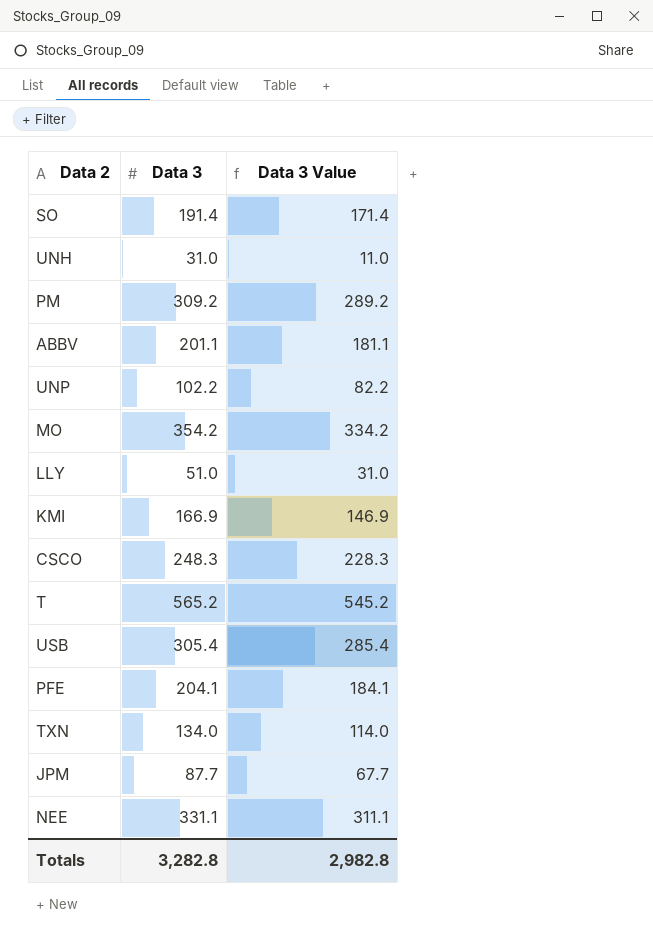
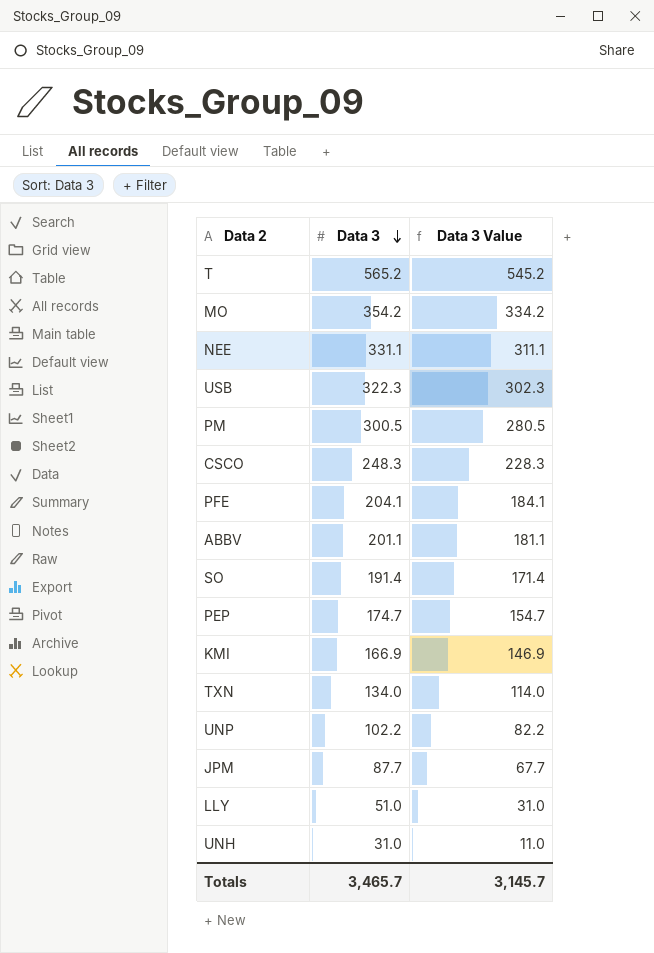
row order: none -> Data 3 descending
USB | Data 3: 305.4 -> 322.3
USB | Data 3 Value: 285.4 -> 302.3
PM | Data 3: 309.2 -> 300.5
PM | Data 3 Value: 289.2 -> 280.5
row PEP: none -> 174.7 | 154.7
Totals | Data 3: 3,282.8 -> 3,465.7
Totals | Data 3 Value: 2,982.8 -> 3,145.7

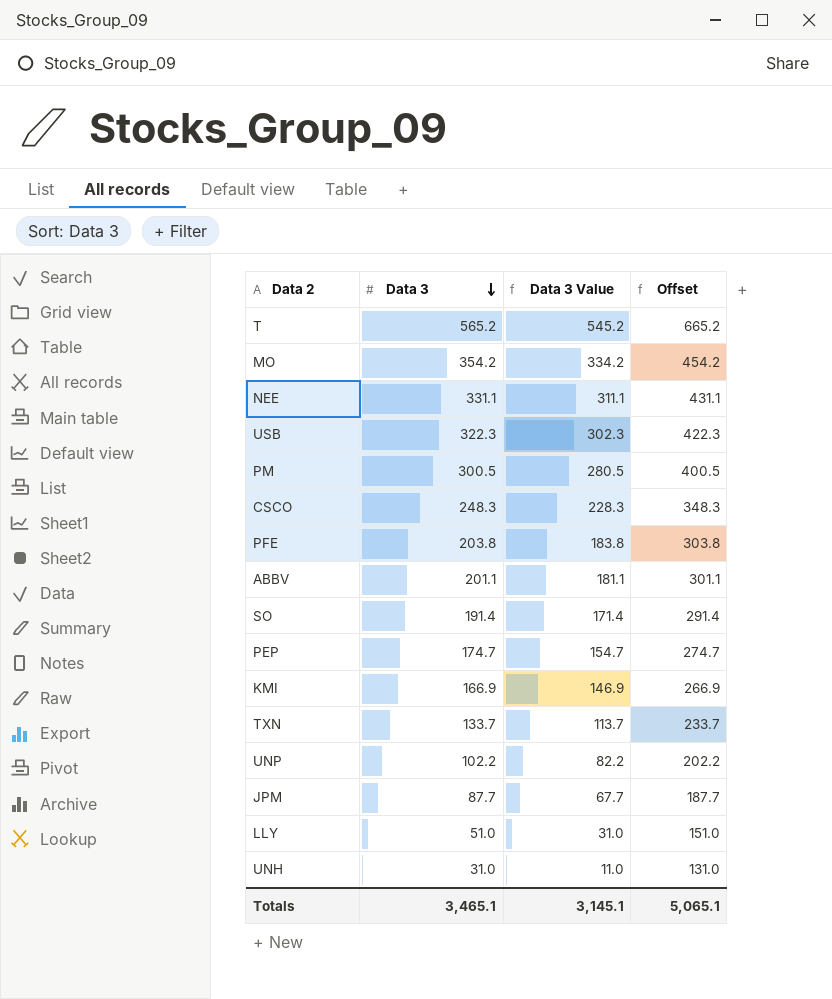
column Offset | formula: none -> [Data 3] + 100
PFE | Data 3: 204.1 -> 203.8
PFE | Data 3 Value: 184.1 -> 183.8
TXN | Data 3: 134.0 -> 133.7
TXN | Data 3 Value: 114.0 -> 113.7
Totals | Data 3: 3,465.7 -> 3,465.1
Totals | Data 3 Value: 3,145.7 -> 3,145.1

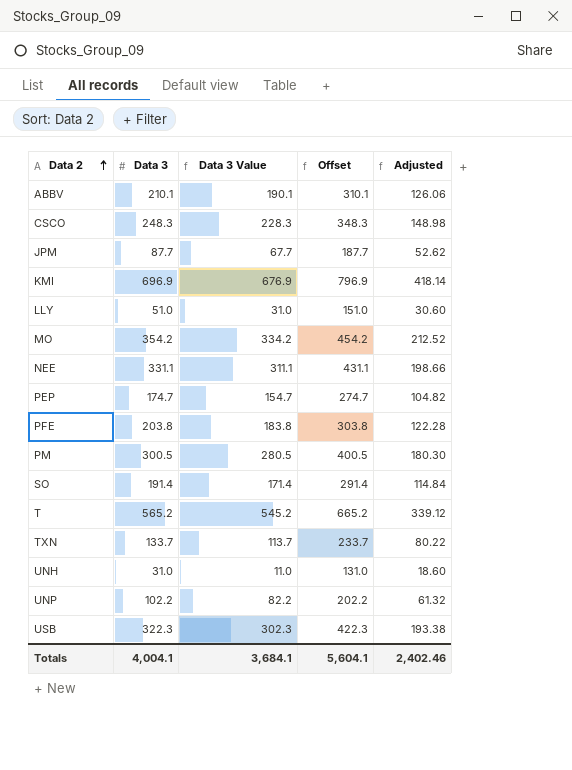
row order: Data 3 descending -> Data 2 ascending
column Adjusted | formula: none -> [Data 3] * 0.6
ABBV | Data 3: 201.1 -> 210.1
ABBV | Data 3 Value: 181.1 -> 190.1
ABBV | Offset: 301.1 -> 310.1
KMI | Data 3: 166.9 -> 696.9
KMI | Data 3 Value: 146.9 -> 676.9
KMI | Offset: 266.9 -> 796.9
Totals | Data 3: 3,465.1 -> 4,004.1
Totals | Data 3 Value: 3,145.1 -> 3,684.1
Totals | Offset: 5,065.1 -> 5,604.1

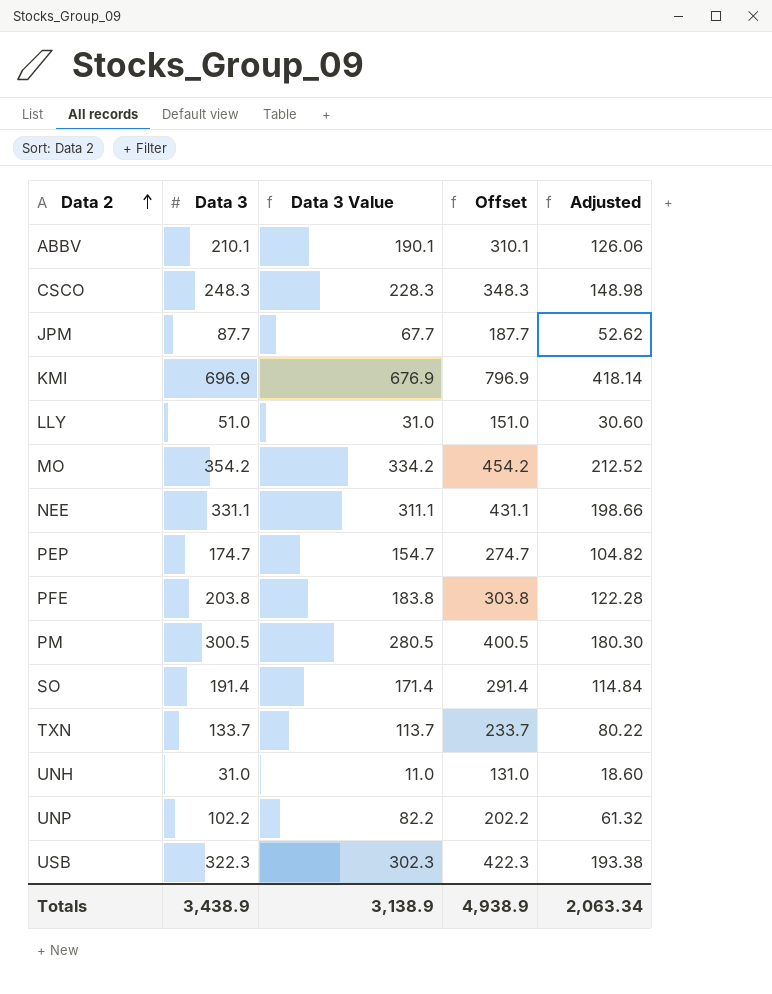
row T: 565.2 | 545.2 | 665.2 | 339.12 -> none
Totals | Data 3: 4,004.1 -> 3,438.9
Totals | Data 3 Value: 3,684.1 -> 3,138.9
Totals | Offset: 5,604.1 -> 4,938.9
Totals | Adjusted: 2,402.46 -> 2,063.34

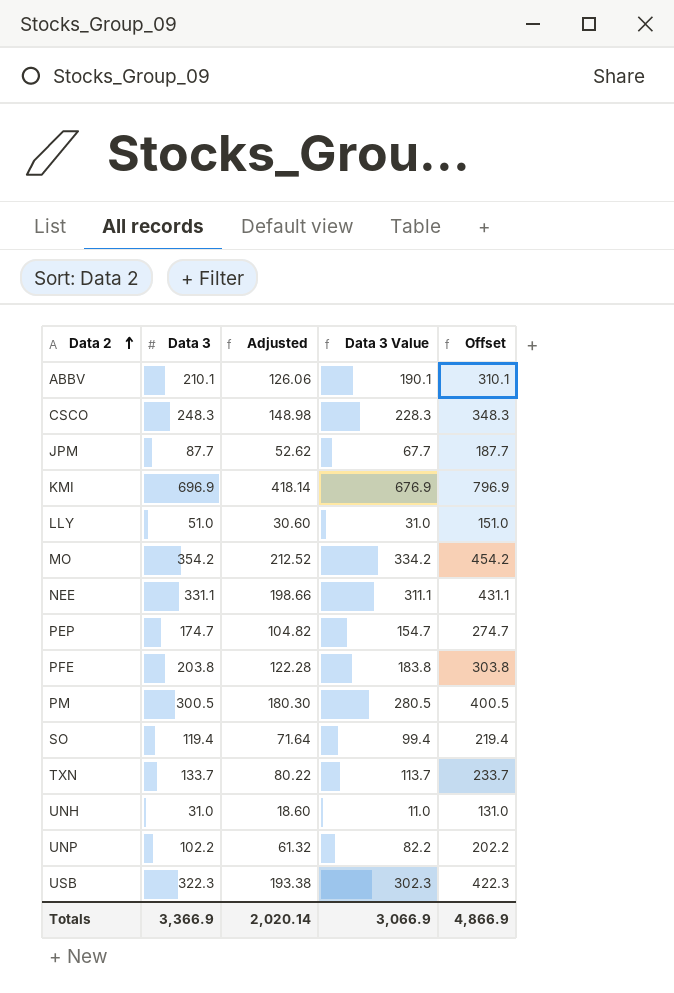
column Adjusted | position: 5 -> 3
SO | Data 3: 191.4 -> 119.4
SO | Adjusted: 114.84 -> 71.64
SO | Data 3 Value: 171.4 -> 99.4
SO | Offset: 291.4 -> 219.4
Totals | Data 3: 3,438.9 -> 3,366.9
Totals | Adjusted: 2,063.34 -> 2,020.14
Totals | Data 3 Value: 3,138.9 -> 3,066.9
Totals | Offset: 4,938.9 -> 4,866.9

